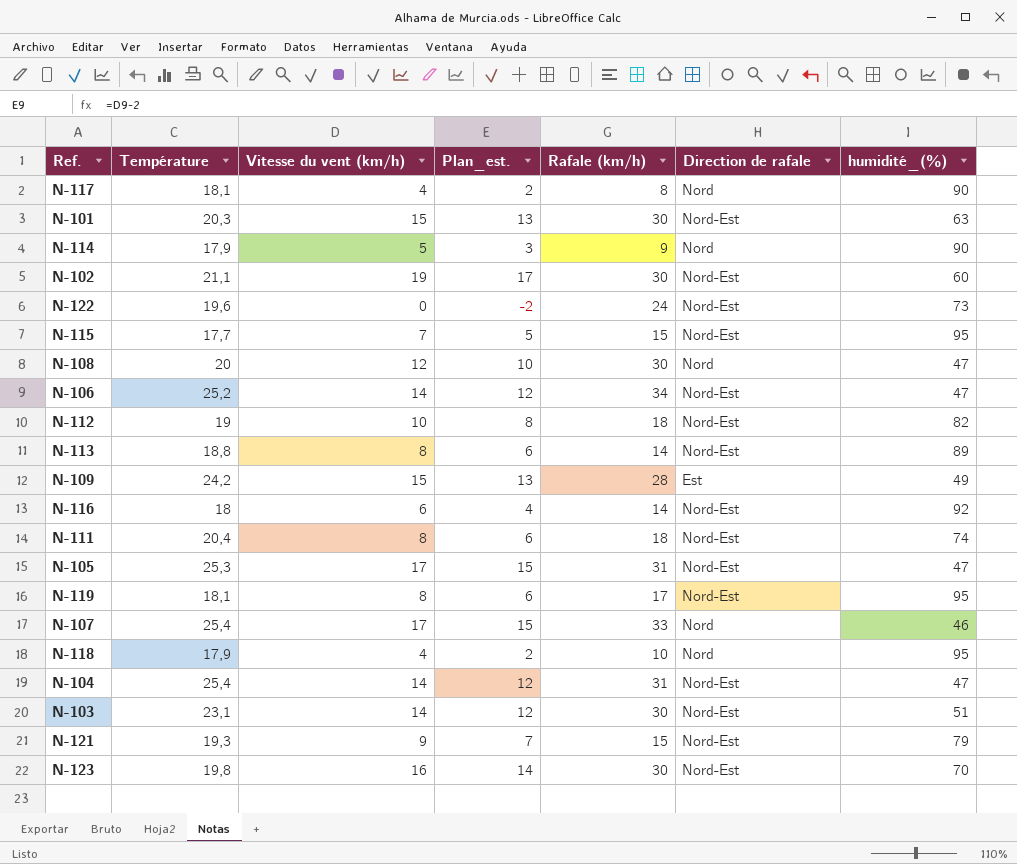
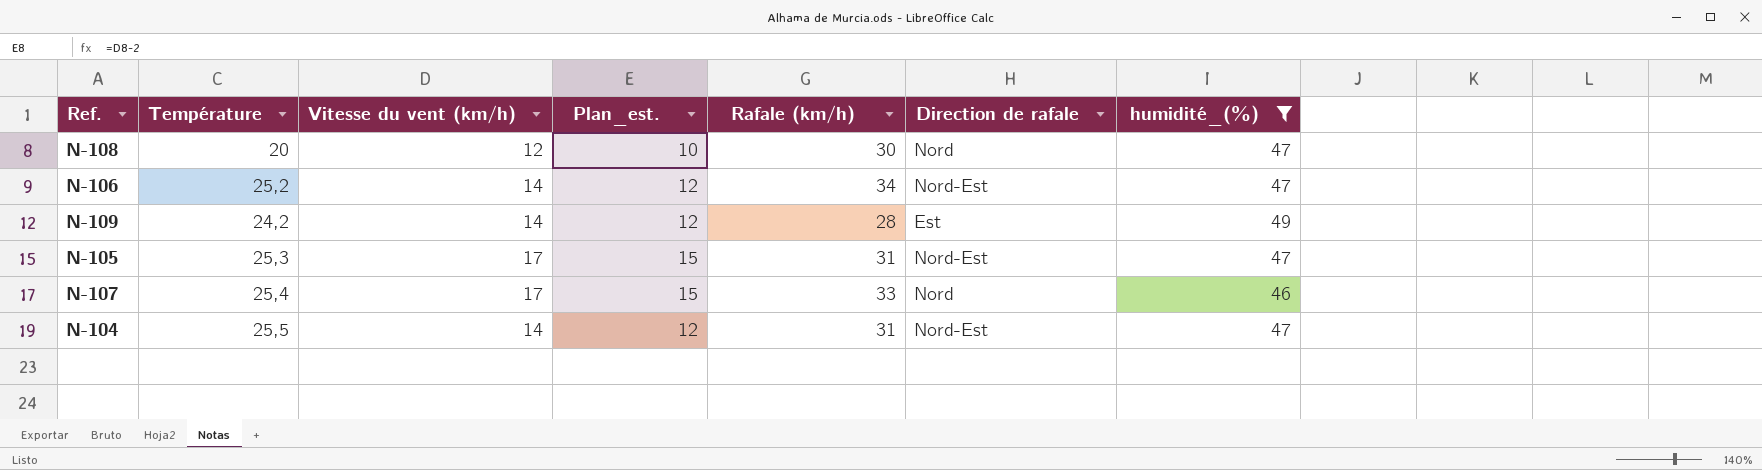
filter: none -> humidité_(%) <= 49
N-109 | Vitesse du vent (km/h): 15 -> 14
N-109 | Plan_est.: 13 -> 12
N-104 | Température: 25,4 -> 25,5

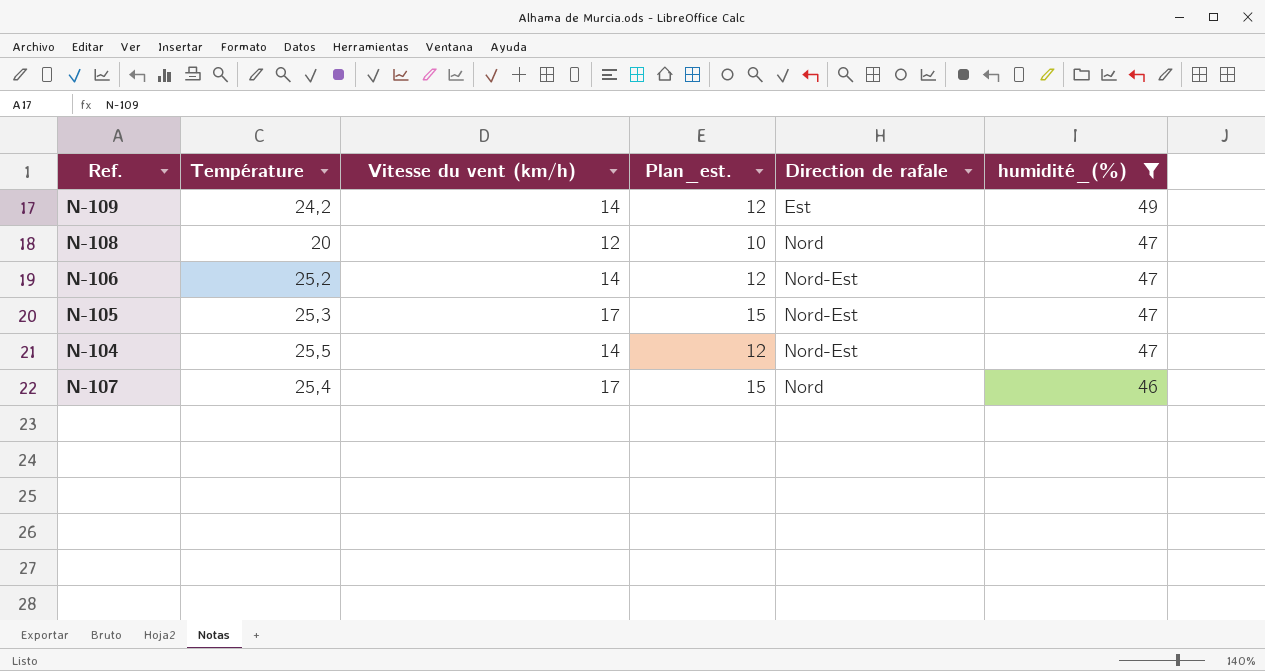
row order: none -> humidité_(%) descending
column Rafale (km/h) | position: 5 -> none

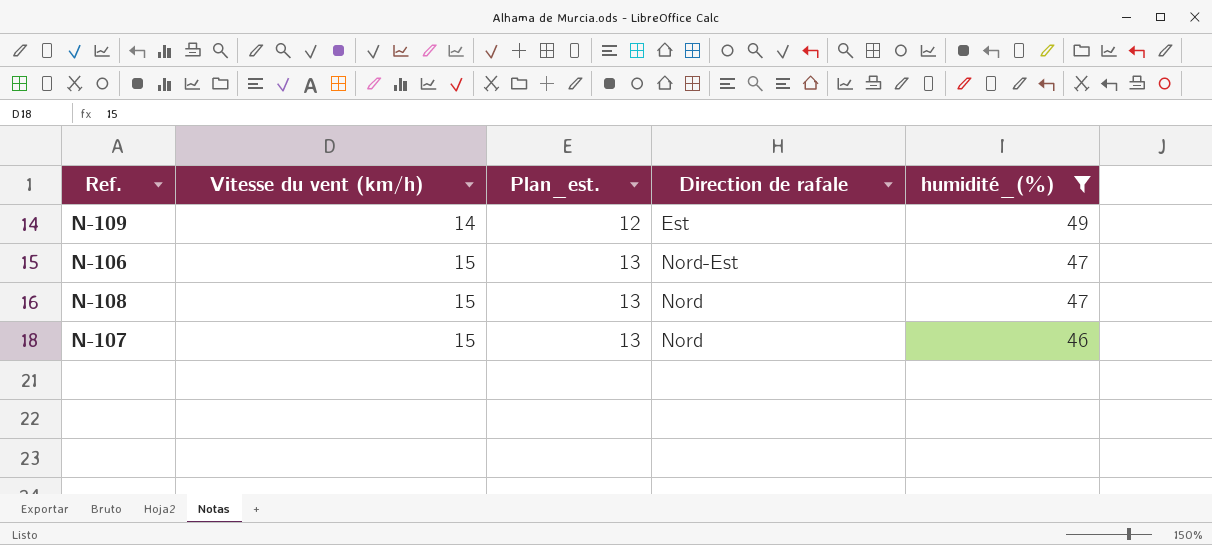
row order: humidité_(%) descending -> Vitesse du vent (km/h) ascending
column Température | position: 2 -> none
row N-105: 25,3 | 17 | 15 | Nord-Est | 47 -> none
row N-104: 25,5 | 14 | 12 | Nord-Est | 47 -> none
N-106 | Vitesse du vent (km/h): 14 -> 15
N-106 | Plan_est.: 12 -> 13
N-108 | Vitesse du vent (km/h): 12 -> 15
N-108 | Plan_est.: 10 -> 13
N-107 | Vitesse du vent (km/h): 17 -> 15
N-107 | Plan_est.: 15 -> 13

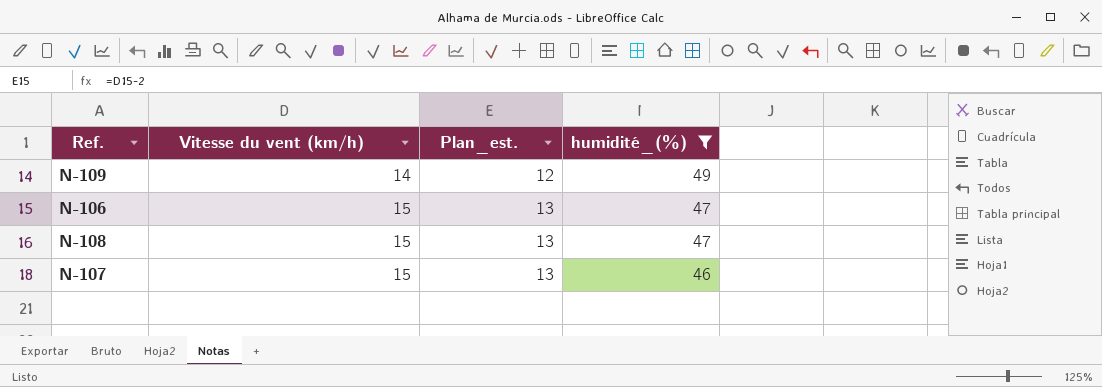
column Direction de rafale | position: 4 -> none

